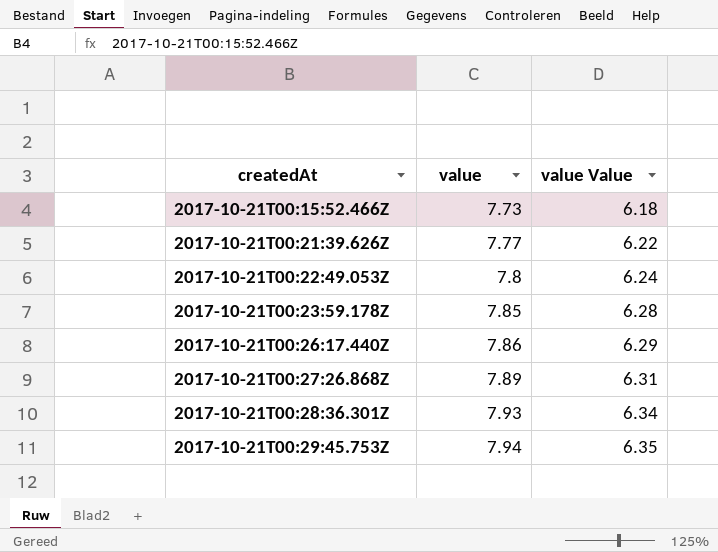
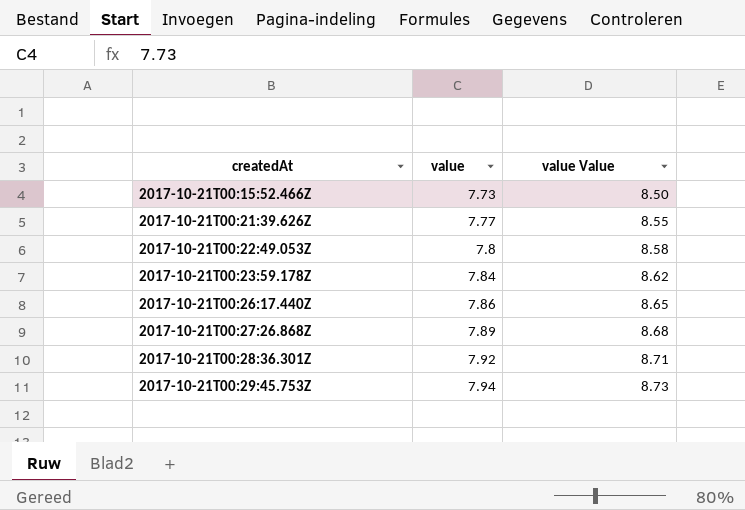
column value Value | formula: [value] * 0.8 -> [value] * 1.1
2017-10-21T00:23:59.178Z | value: 7.85 -> 7.84
2017-10-21T00:28:36.301Z | value: 7.93 -> 7.92

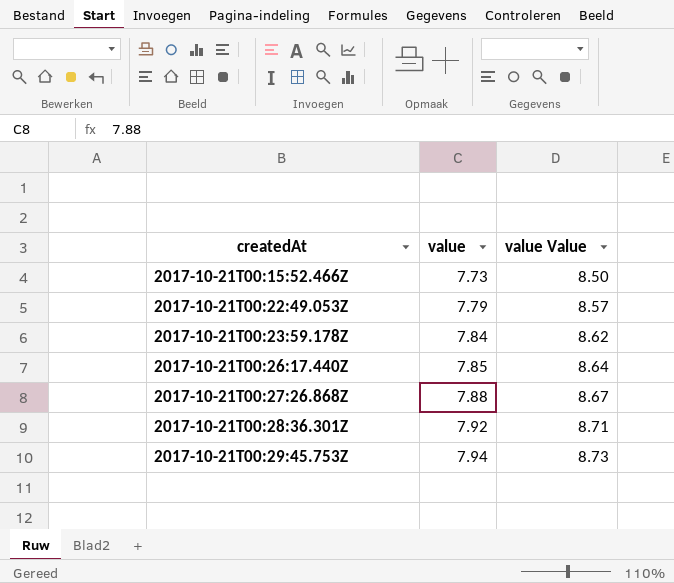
row 2017-10-21T00:21:39.626Z: 7.77 | 8.55 -> none
2017-10-21T00:22:49.053Z | value: 7.8 -> 7.79
2017-10-21T00:22:49.053Z | value Value: 8.58 -> 8.57
2017-10-21T00:26:17.440Z | value: 7.86 -> 7.85
2017-10-21T00:26:17.440Z | value Value: 8.65 -> 8.64
2017-10-21T00:27:26.868Z | value: 7.89 -> 7.88
2017-10-21T00:27:26.868Z | value Value: 8.68 -> 8.67

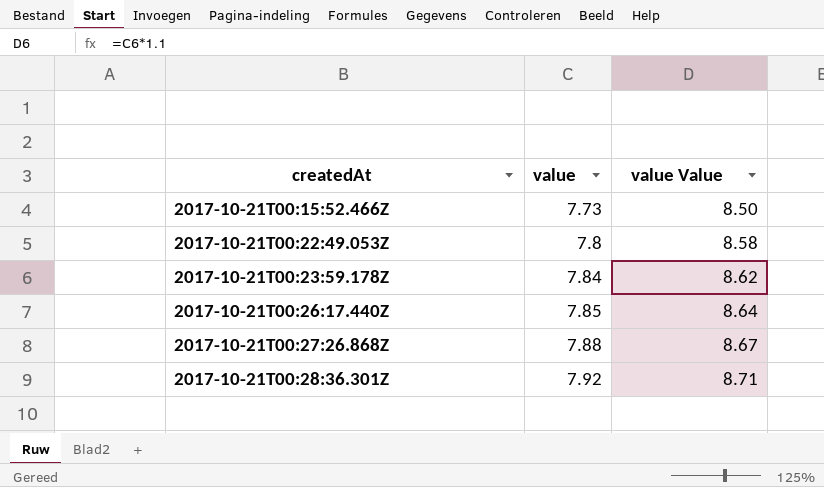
row 2017-10-21T00:29:45.753Z: 7.94 | 8.73 -> none
2017-10-21T00:22:49.053Z | value: 7.79 -> 7.8
2017-10-21T00:22:49.053Z | value Value: 8.57 -> 8.58

